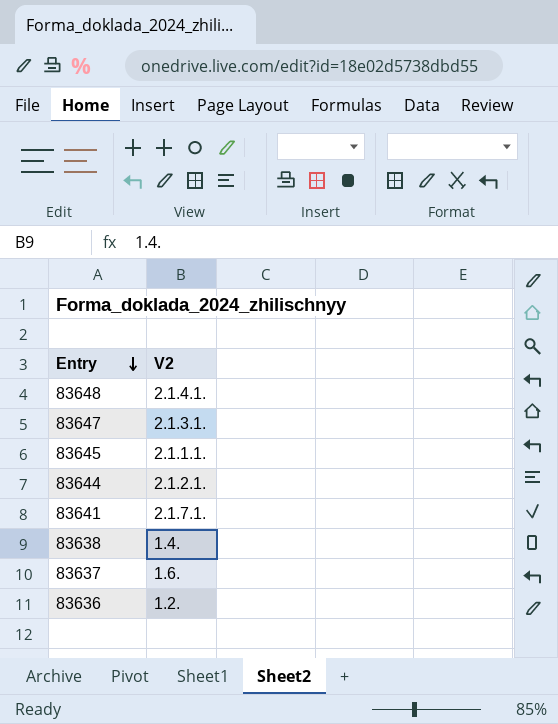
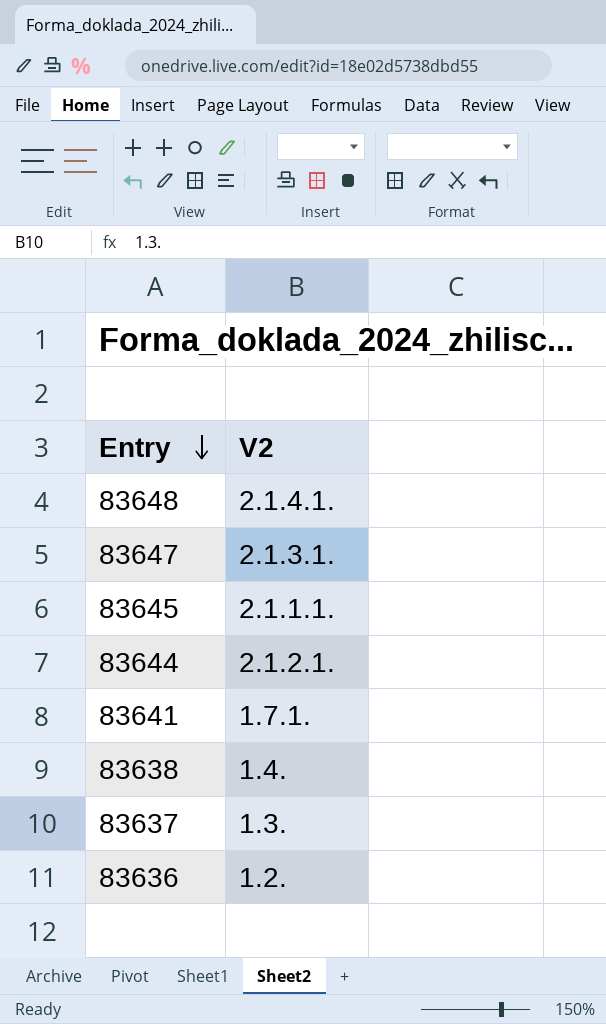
83641 | V2: 2.1.7.1. -> 1.7.1.
83637 | V2: 1.6. -> 1.3.

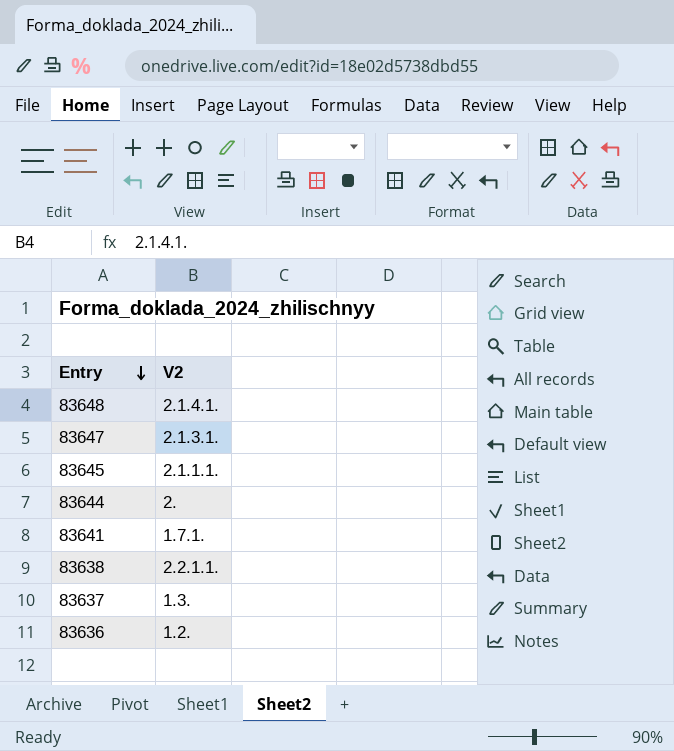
83644 | V2: 2.1.2.1. -> 2.
83638 | V2: 1.4. -> 2.2.1.1.

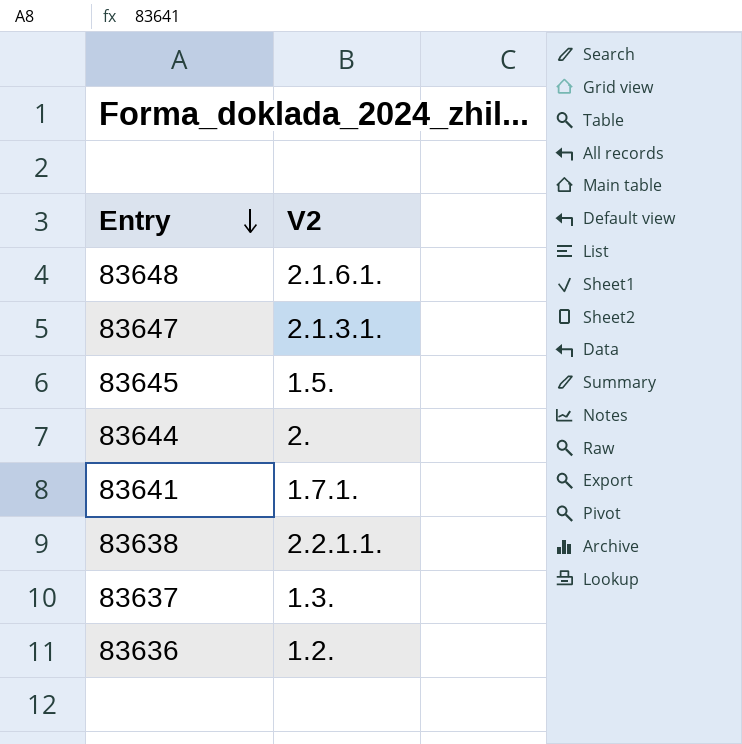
83648 | V2: 2.1.4.1. -> 2.1.6.1.
83645 | V2: 2.1.1.1. -> 1.5.

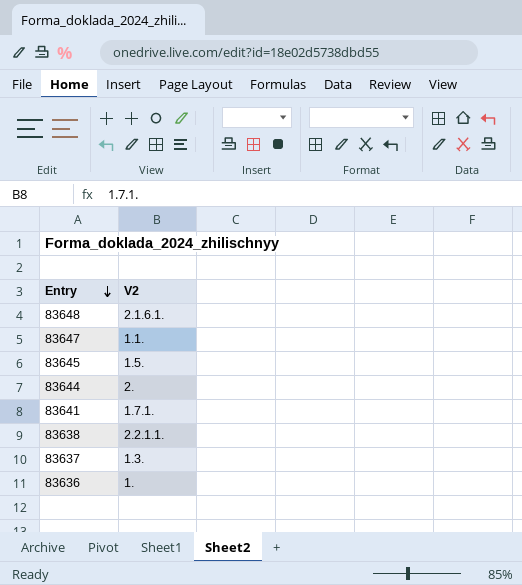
83647 | V2: 2.1.3.1. -> 1.1.
83636 | V2: 1.2. -> 1.

